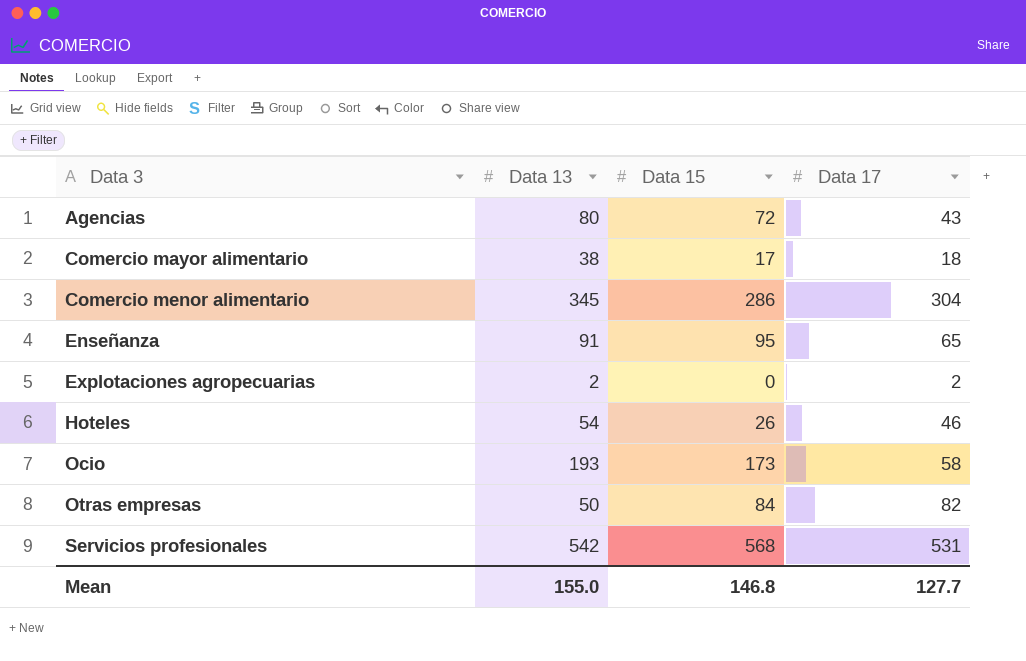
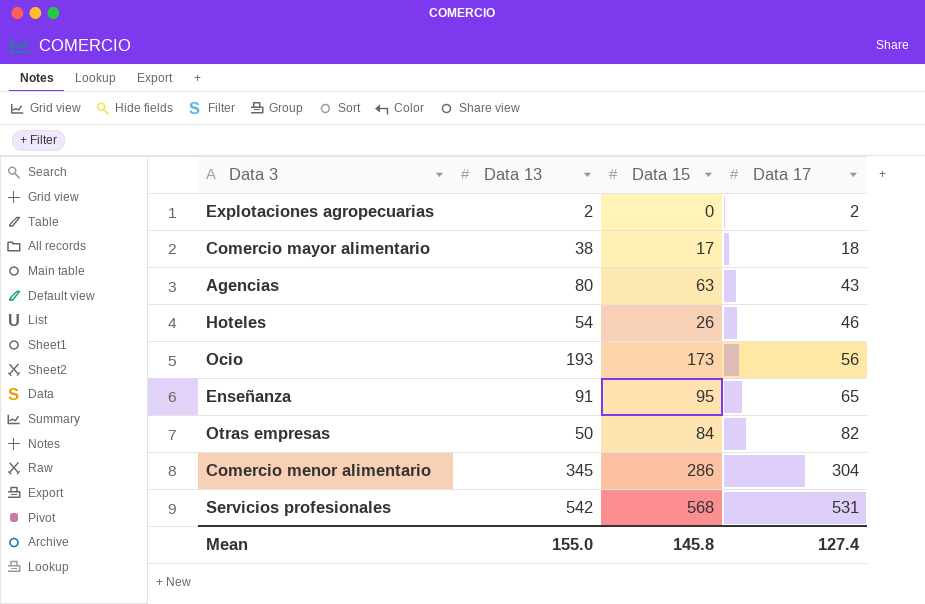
row order: Data 3 ascending -> Data 17 ascending
Agencias | Data 15: 72 -> 63
Ocio | Data 17: 58 -> 56
Mean | Data 15: 146.8 -> 145.8
Mean | Data 17: 127.7 -> 127.4

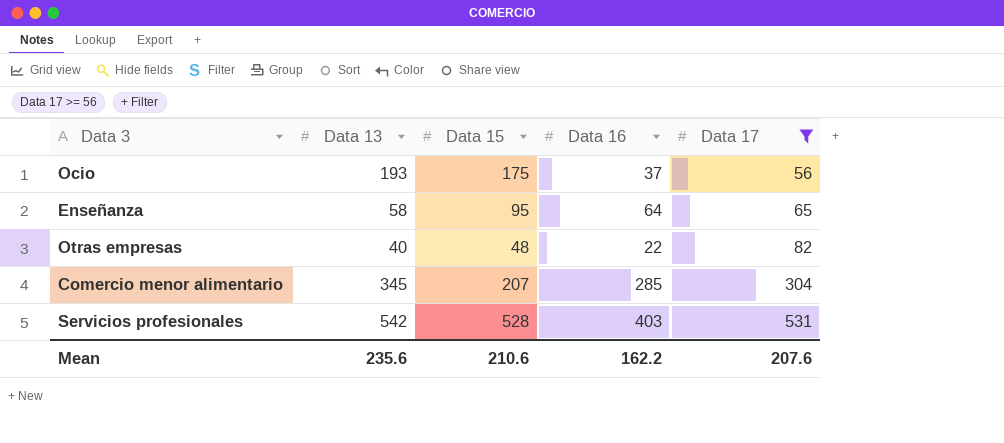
filter: none -> Data 17 >= 56
column Data 16 | position: none -> 4
Ocio | Data 15: 173 -> 175
Enseñanza | Data 13: 91 -> 58
Otras empresas | Data 13: 50 -> 40
Otras empresas | Data 15: 84 -> 48
Comercio menor alimentario | Data 15: 286 -> 207
Servicios profesionales | Data 15: 568 -> 528
Mean | Data 13: 155.0 -> 235.6
Mean | Data 15: 145.8 -> 210.6
Mean | Data 17: 127.4 -> 207.6

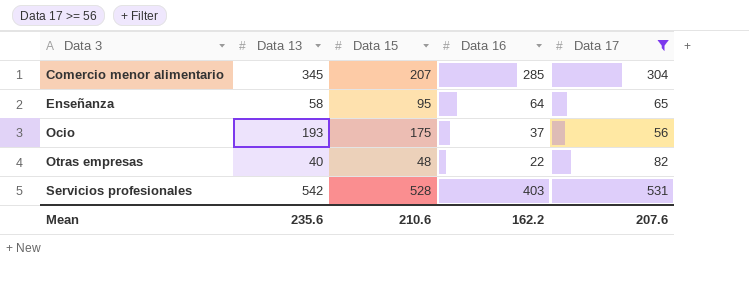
row order: Data 17 ascending -> Data 3 ascending

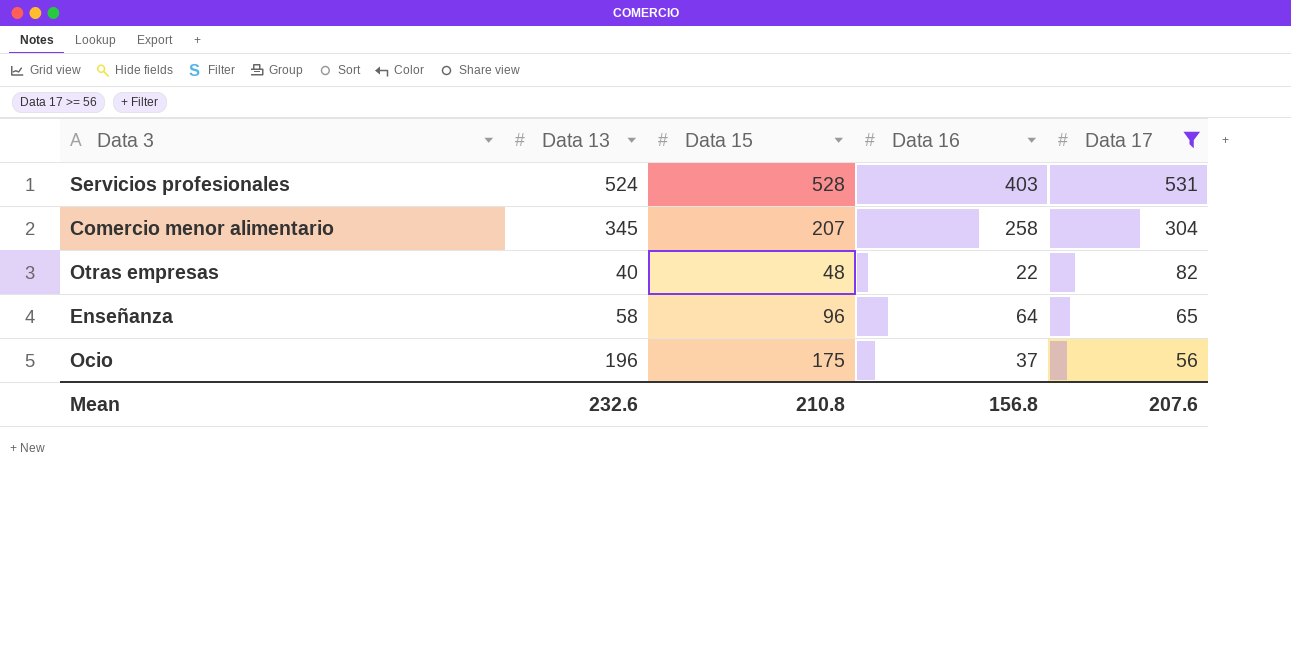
row order: Data 3 ascending -> Data 17 descending
Servicios profesionales | Data 13: 542 -> 524
Comercio menor alimentario | Data 16: 285 -> 258
Enseñanza | Data 15: 95 -> 96
Ocio | Data 13: 193 -> 196
Mean | Data 13: 235.6 -> 232.6
Mean | Data 15: 210.6 -> 210.8
Mean | Data 16: 162.2 -> 156.8

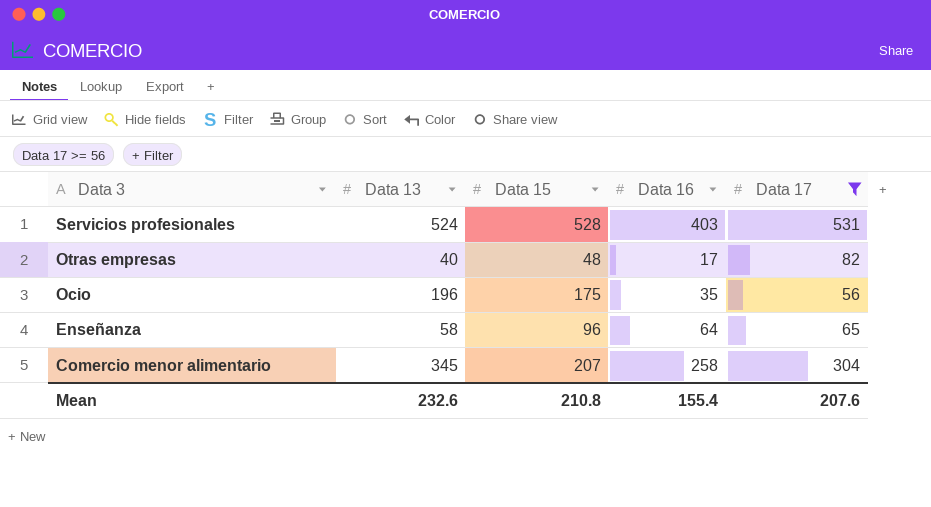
row order: Data 17 descending -> Data 3 descending
Otras empresas | Data 16: 22 -> 17
Ocio | Data 16: 37 -> 35
Mean | Data 16: 156.8 -> 155.4

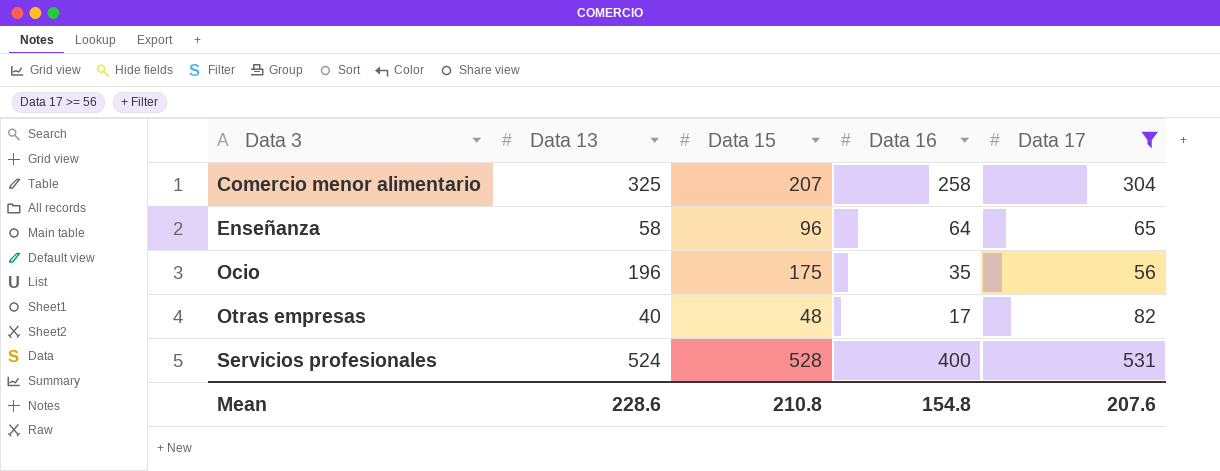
row order: Data 3 descending -> Data 3 ascending
Comercio menor alimentario | Data 13: 345 -> 325
Servicios profesionales | Data 16: 403 -> 400
Mean | Data 13: 232.6 -> 228.6
Mean | Data 16: 155.4 -> 154.8

